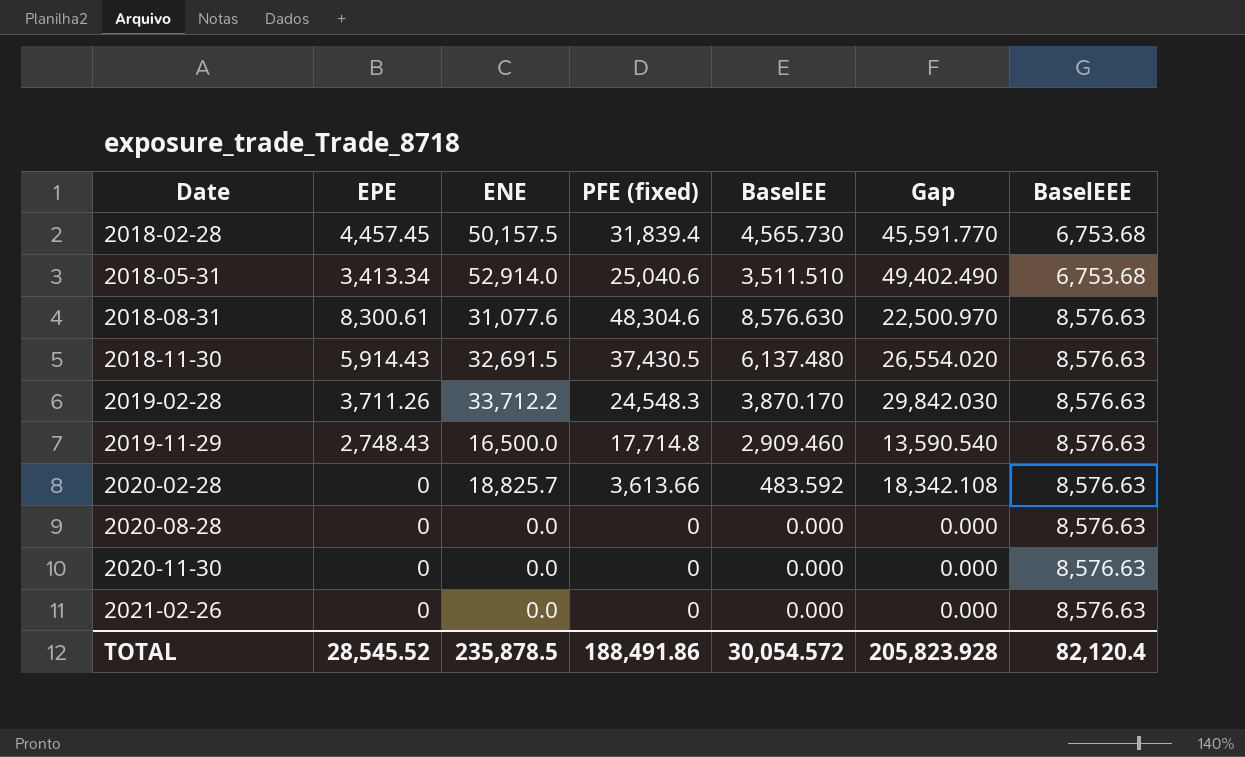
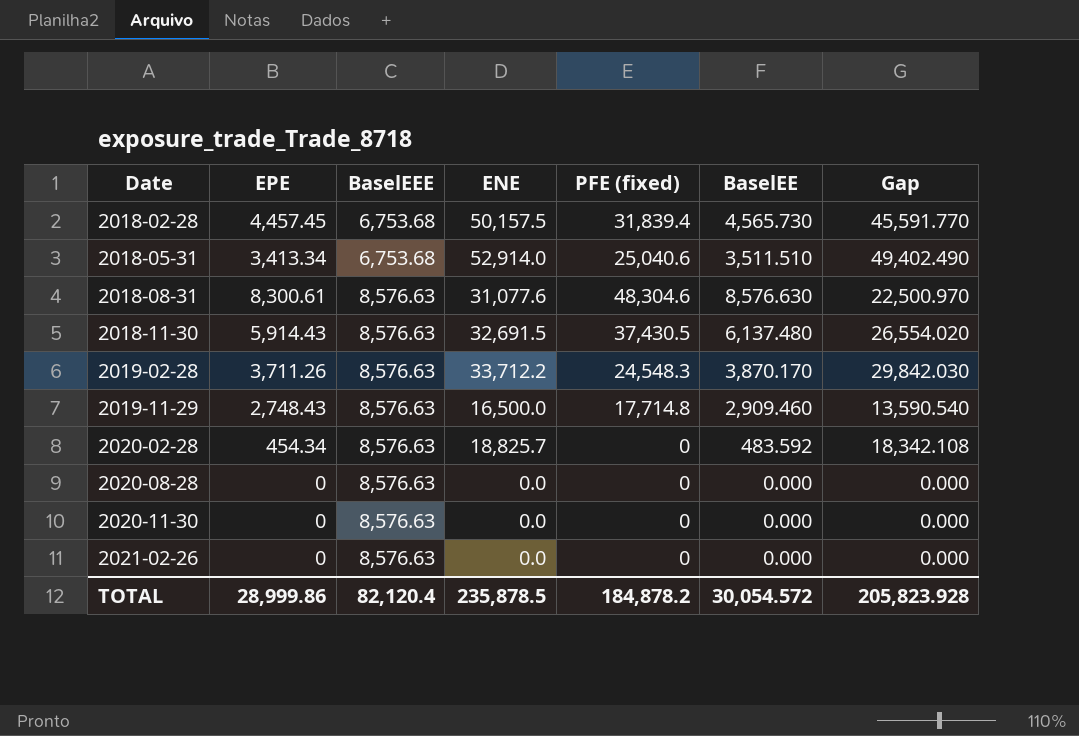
column BaselEEE | position: 7 -> 3
2020-02-28 | EPE: 0 -> 454.34
2020-02-28 | PFE (fixed): 3,613.66 -> 0
TOTAL | EPE: 28,545.52 -> 28,999.86
TOTAL | PFE (fixed): 188,491.86 -> 184,878.2

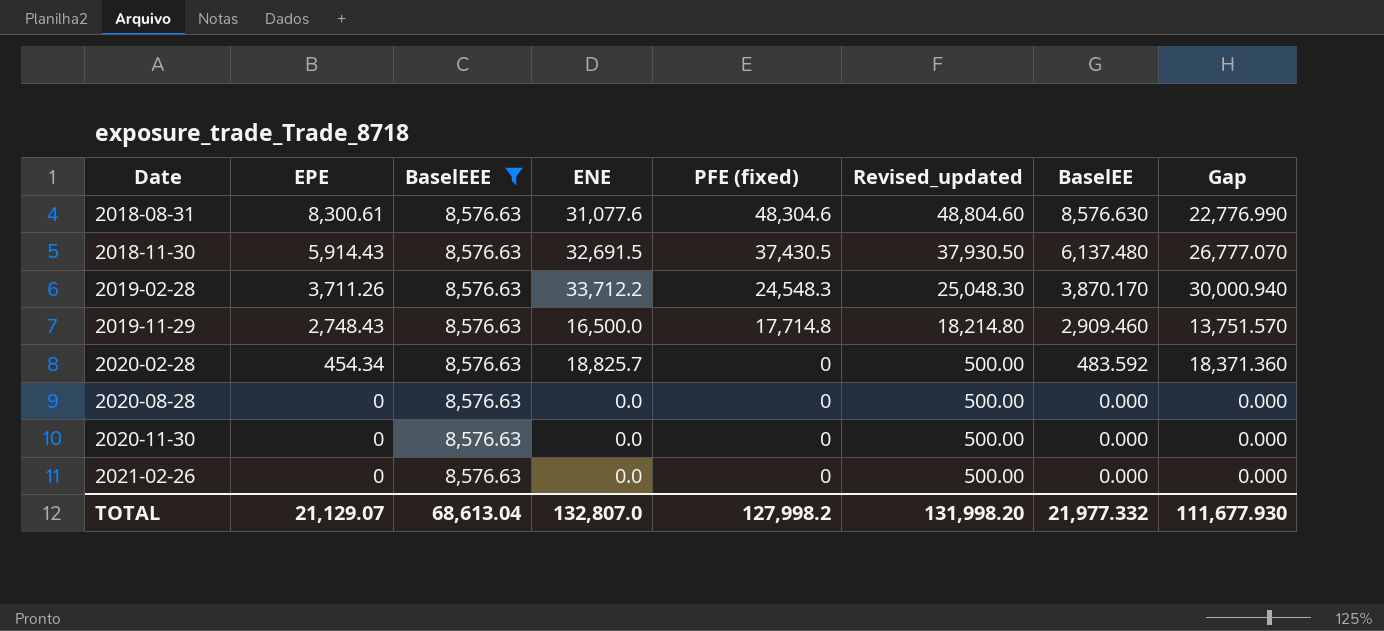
filter: none -> BaselEEE = 8,576.63
column Revised_updated | formula: none -> [PFE (fixed)] + 500
column Gap | formula: [ENE] - [BaselEE] -> [ENE] - [EPE]
TOTAL | EPE: 28,999.86 -> 21,129.07
TOTAL | BaselEEE: 82,120.4 -> 68,613.04
TOTAL | ENE: 235,878.5 -> 132,807.0
TOTAL | PFE (fixed): 184,878.2 -> 127,998.2
TOTAL | BaselEE: 30,054.572 -> 21,977.332
TOTAL | Gap: 205,823.928 -> 111,677.930

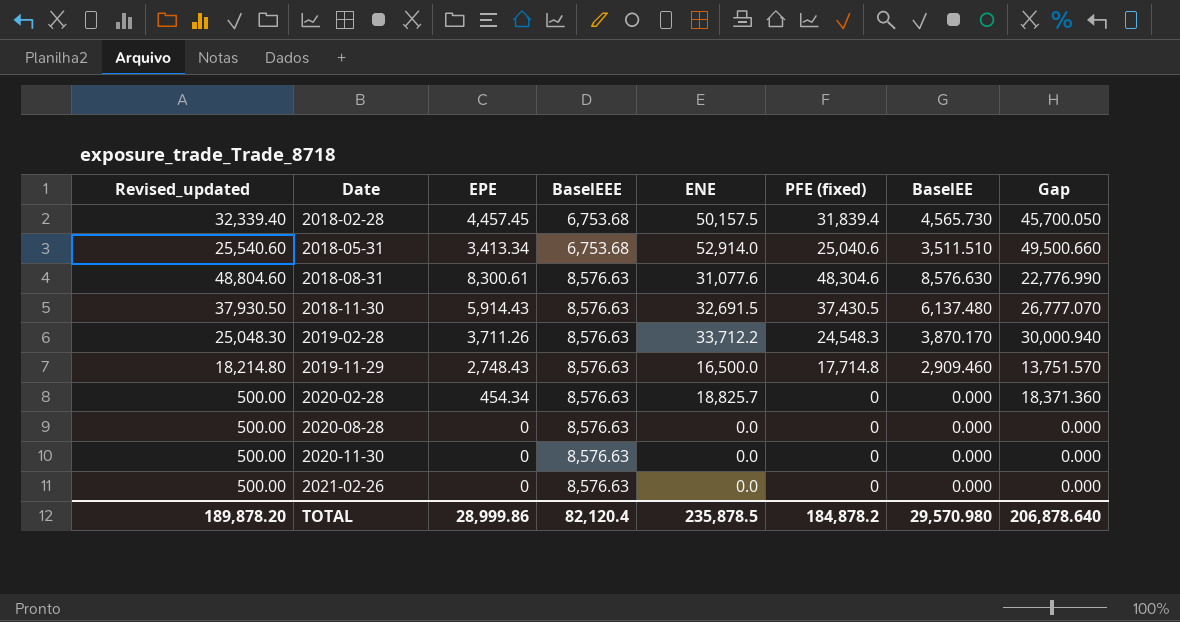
filter: BaselEEE = 8,576.63 -> none
column Revised_updated | position: 6 -> 1
2020-02-28 | BaselEE: 483.592 -> 0.000
TOTAL | Revised_updated: 131,998.20 -> 189,878.20
TOTAL | EPE: 21,129.07 -> 28,999.86
TOTAL | BaselEEE: 68,613.04 -> 82,120.4
TOTAL | ENE: 132,807.0 -> 235,878.5
TOTAL | PFE (fixed): 127,998.2 -> 184,878.2
TOTAL | BaselEE: 21,977.332 -> 29,570.980
TOTAL | Gap: 111,677.930 -> 206,878.640

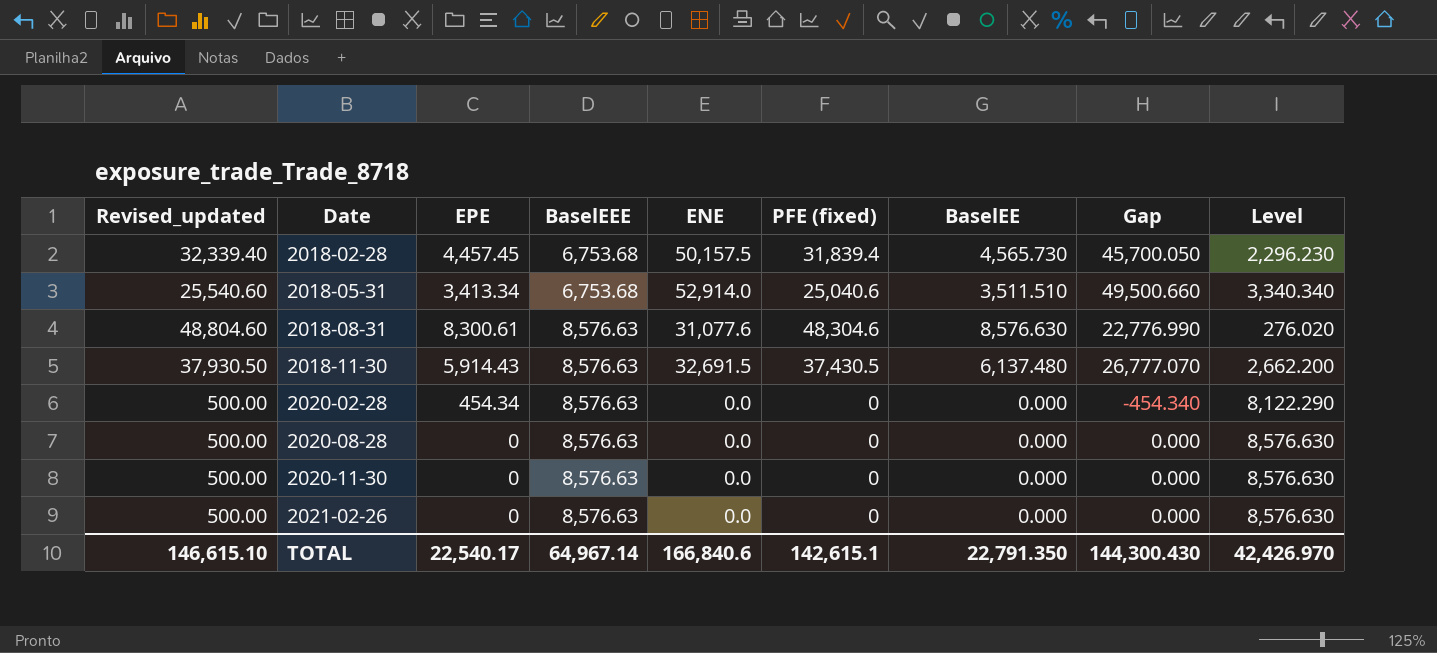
column Level | formula: none -> [BaselEEE] - [EPE]
row 2019-02-28: 25,048.30 | 3,711.26 | 8,576.63 | 33,712.2 | 24,548.3 | 3,870.170 | 30,000.940 -> none
row 2019-11-29: 18,214.80 | 2,748.43 | 8,576.63 | 16,500.0 | 17,714.8 | 2,909.460 | 13,751.570 -> none
2020-02-28 | ENE: 18,825.7 -> 0.0
2020-02-28 | Gap: 18,371.360 -> -454.340
TOTAL | Revised_updated: 189,878.20 -> 146,615.10
TOTAL | EPE: 28,999.86 -> 22,540.17
TOTAL | BaselEEE: 82,120.4 -> 64,967.14
TOTAL | ENE: 235,878.5 -> 166,840.6
TOTAL | PFE (fixed): 184,878.2 -> 142,615.1
TOTAL | BaselEE: 29,570.980 -> 22,791.350
TOTAL | Gap: 206,878.640 -> 144,300.430

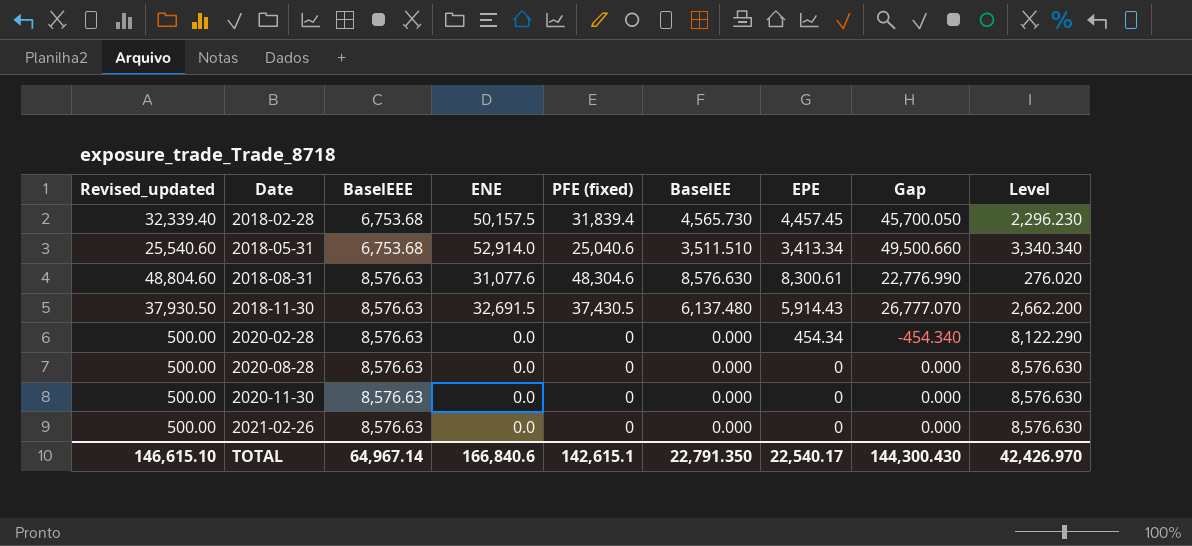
column EPE | position: 3 -> 7

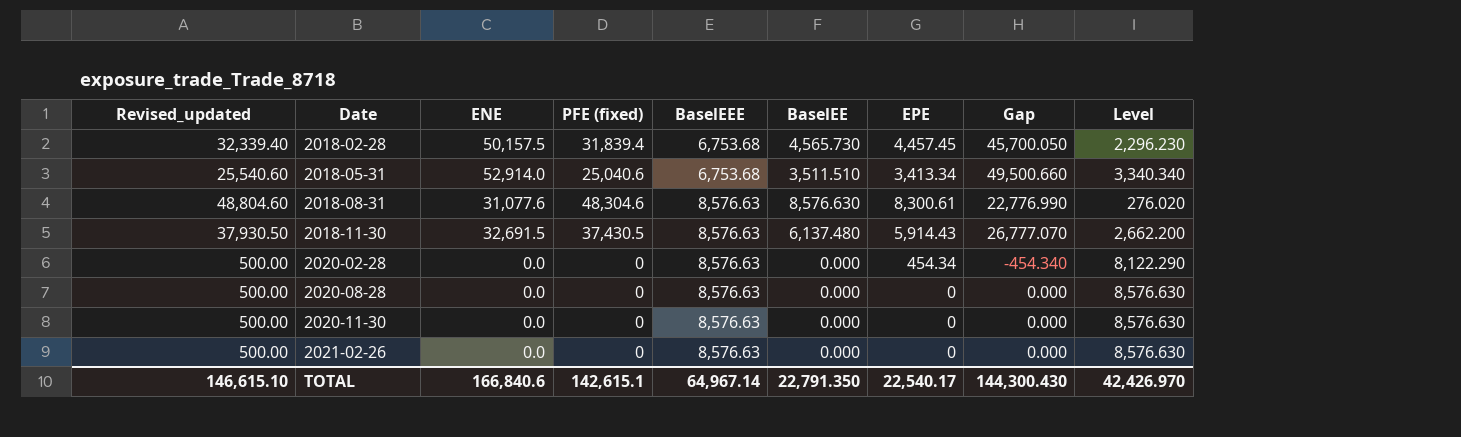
column BaselEEE | position: 3 -> 5

